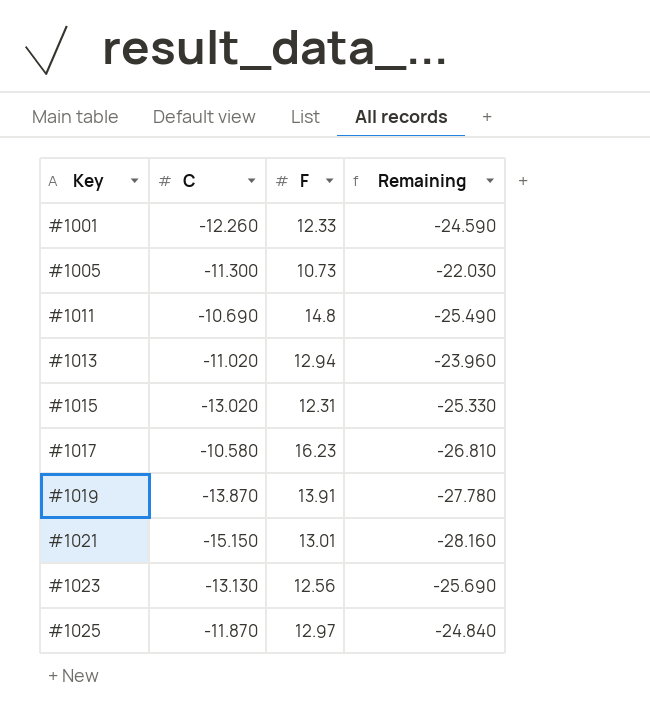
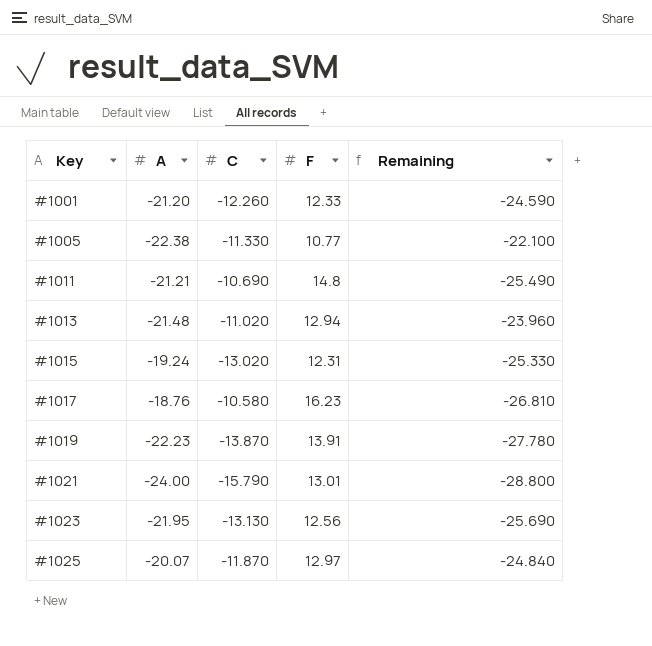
column A | position: none -> 2
#1005 | C: -11.300 -> -11.330
#1005 | F: 10.73 -> 10.77
#1005 | Remaining: -22.030 -> -22.100
#1021 | C: -15.150 -> -15.790
#1021 | Remaining: -28.160 -> -28.800

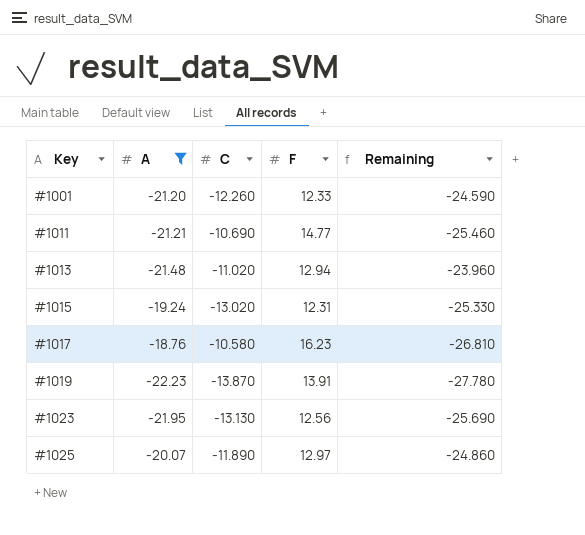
filter: none -> A >= -22.23
#1011 | F: 14.8 -> 14.77
#1011 | Remaining: -25.490 -> -25.460
#1025 | C: -11.870 -> -11.890
#1025 | Remaining: -24.840 -> -24.860

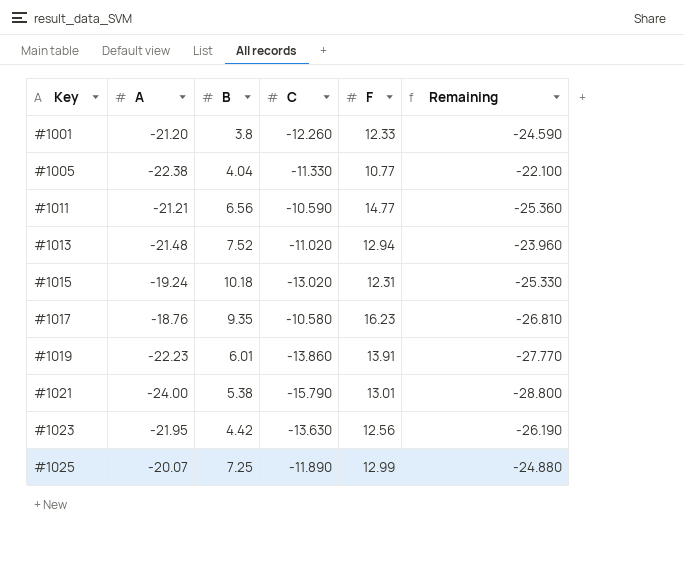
filter: A >= -22.23 -> none
column B | position: none -> 3
#1011 | C: -10.690 -> -10.590
#1011 | Remaining: -25.460 -> -25.360
#1019 | C: -13.870 -> -13.860
#1019 | Remaining: -27.780 -> -27.770
#1023 | C: -13.130 -> -13.630
#1023 | Remaining: -25.690 -> -26.190
#1025 | F: 12.97 -> 12.99
#1025 | Remaining: -24.860 -> -24.880

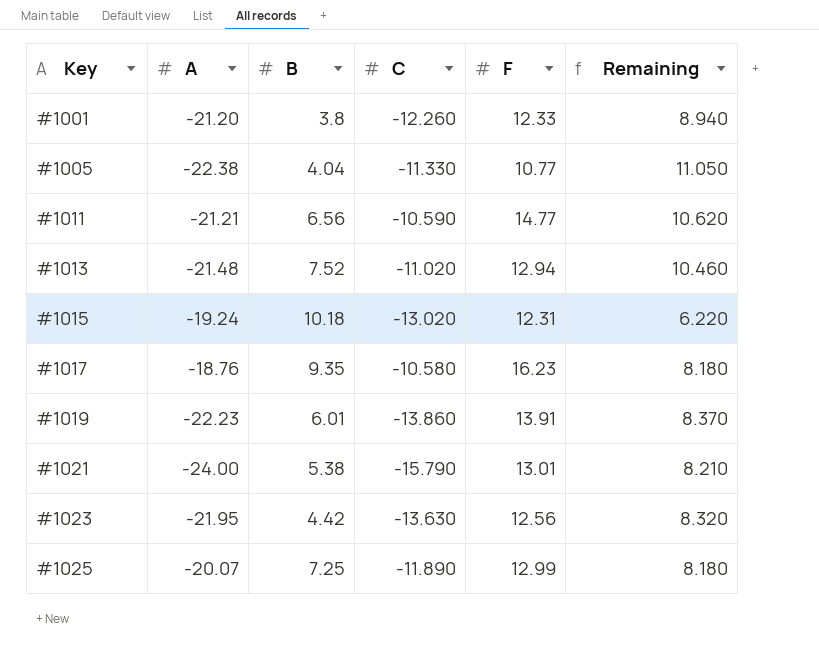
column Remaining | formula: [C] - [F] -> [C] - [A]

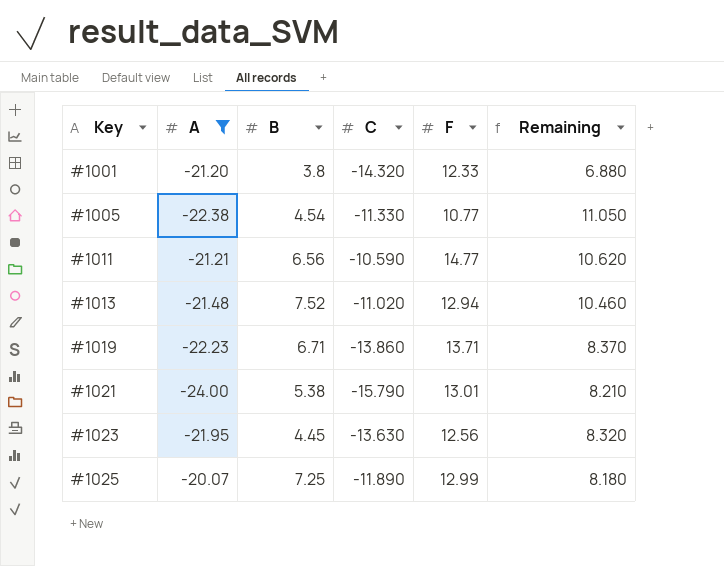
filter: none -> A <= -20.07
#1001 | C: -12.260 -> -14.320
#1001 | Remaining: 8.940 -> 6.880
#1005 | B: 4.04 -> 4.54
#1019 | B: 6.01 -> 6.71
#1019 | F: 13.91 -> 13.71
#1023 | B: 4.42 -> 4.45

